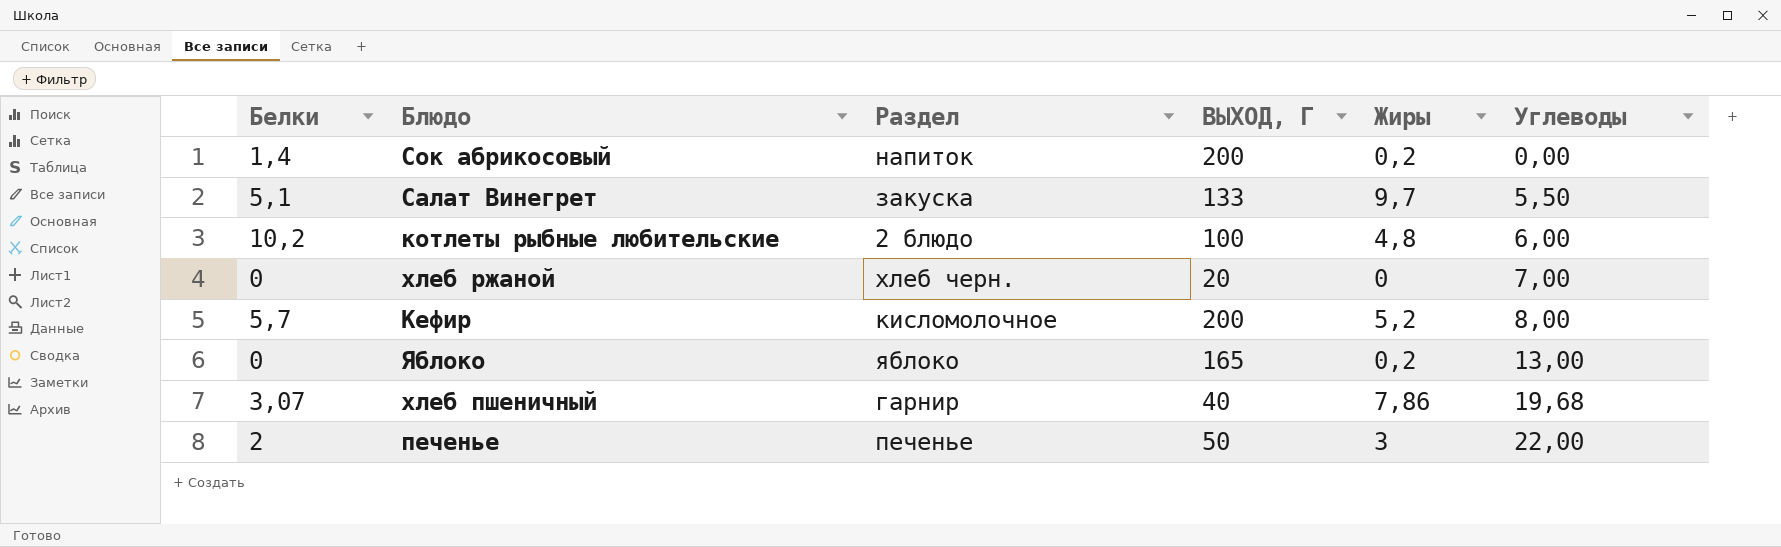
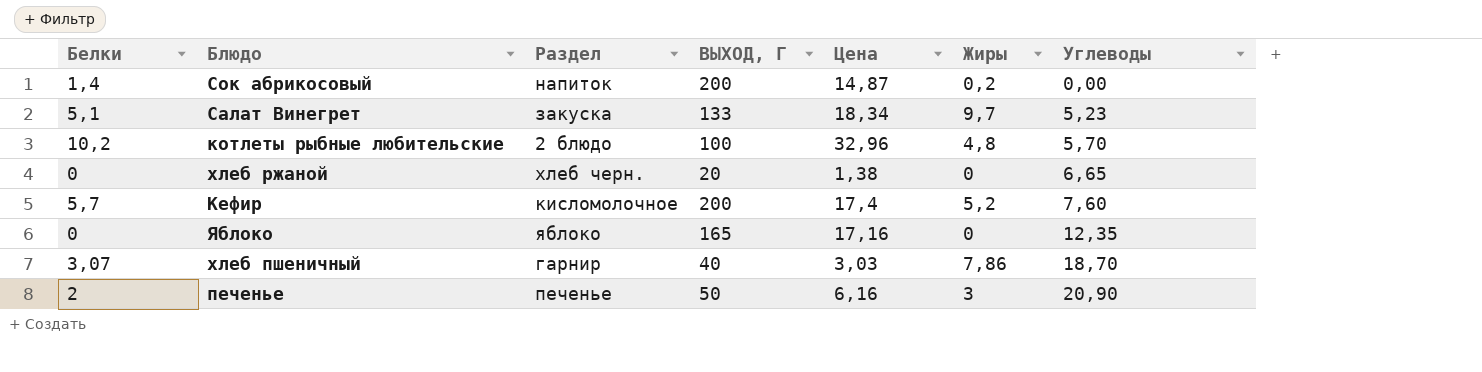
column Цена | position: none -> 5
Салат Винегрет | Углеводы: 5,50 -> 5,23
котлеты рыбные любительские | Углеводы: 6,00 -> 5,70
хлеб ржаной | Углеводы: 7,00 -> 6,65
Кефир | Углеводы: 8,00 -> 7,60
Яблоко | Жиры: 0,2 -> 0
Яблоко | Углеводы: 13,00 -> 12,35
хлеб пшеничный | Углеводы: 19,68 -> 18,70
печенье | Углеводы: 22,00 -> 20,90

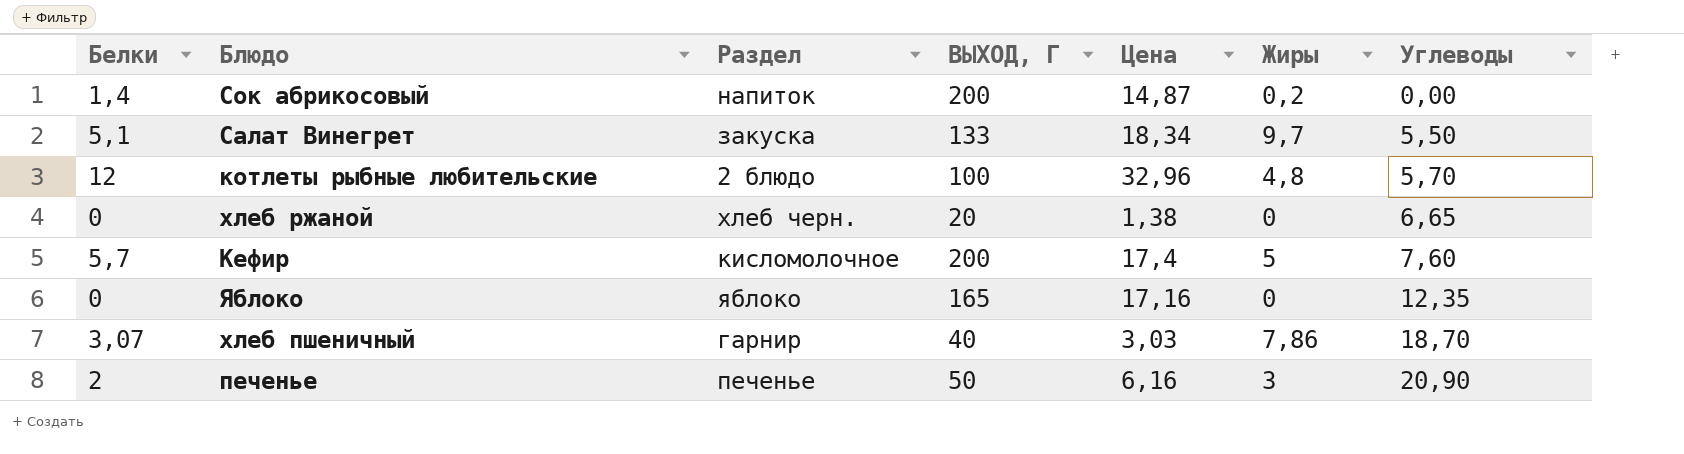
Салат Винегрет | Углеводы: 5,23 -> 5,50
котлеты рыбные любительские | Белки: 10,2 -> 12
Кефир | Жиры: 5,2 -> 5

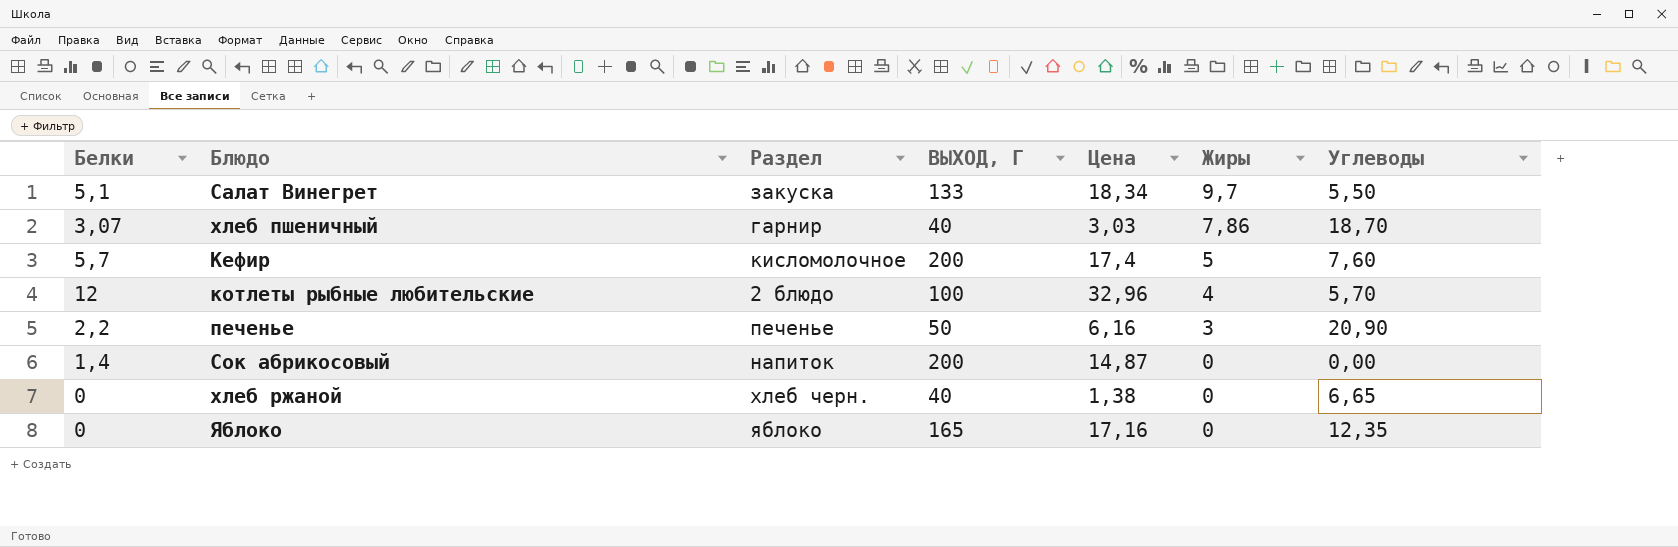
row order: Углеводы ascending -> Жиры descending
котлеты рыбные любительские | Жиры: 4,8 -> 4
печенье | Белки: 2 -> 2,2
Сок абрикосовый | Жиры: 0,2 -> 0
хлеб ржаной | ВЫХОД, Г: 20 -> 40

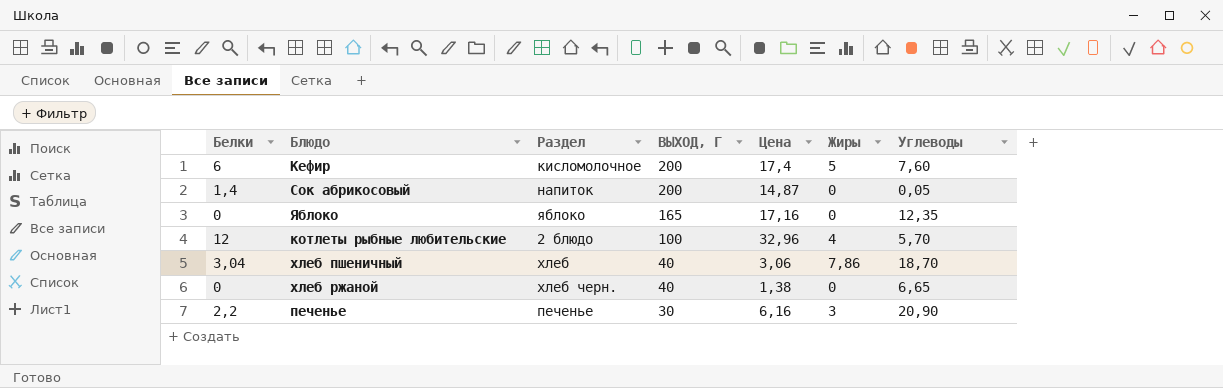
row order: Жиры descending -> ВЫХОД, Г descending
row Салат Винегрет: 5,1 | закуска | 133 | 18,34 | 9,7 | 5,50 -> none
Кефир | Белки: 5,7 -> 6
Сок абрикосовый | Углеводы: 0,00 -> 0,05
хлеб пшеничный | Белки: 3,07 -> 3,04
хлеб пшеничный | Раздел: гарнир -> хлеб
хлеб пшеничный | Цена: 3,03 -> 3,06
печенье | ВЫХОД, Г: 50 -> 30

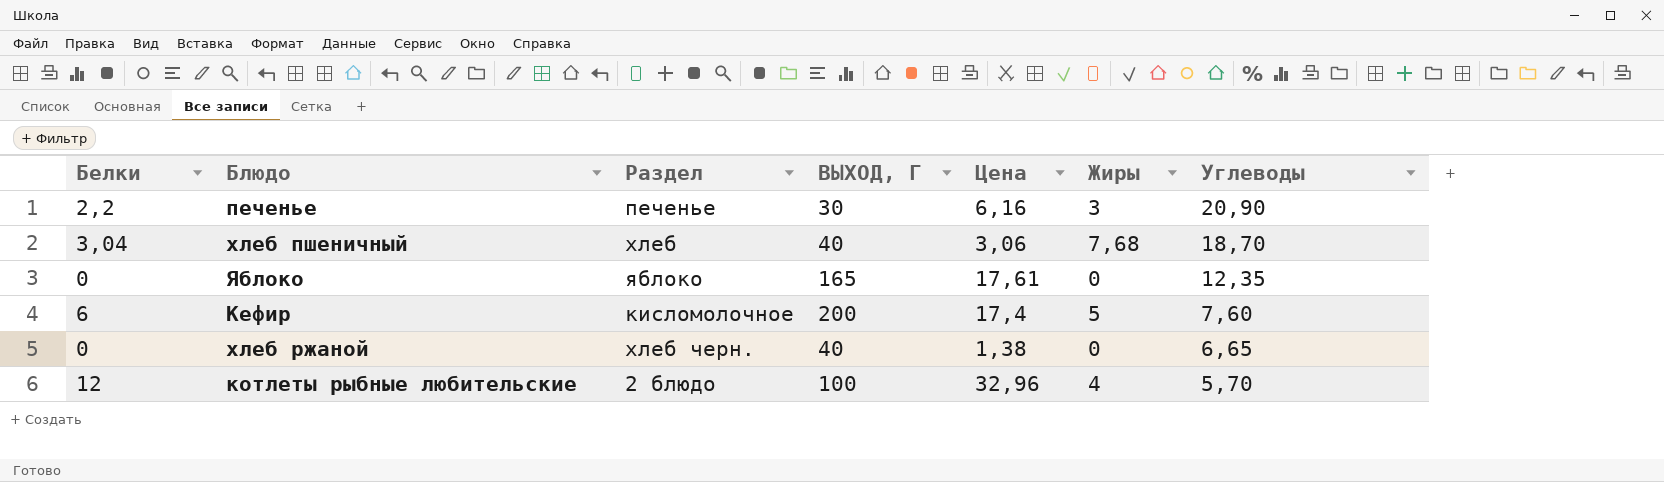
row order: ВЫХОД, Г descending -> Углеводы descending
row Сок абрикосовый: 1,4 | напиток | 200 | 14,87 | 0 | 0,05 -> none
хлеб пшеничный | Жиры: 7,86 -> 7,68
Яблоко | Цена: 17,16 -> 17,61

